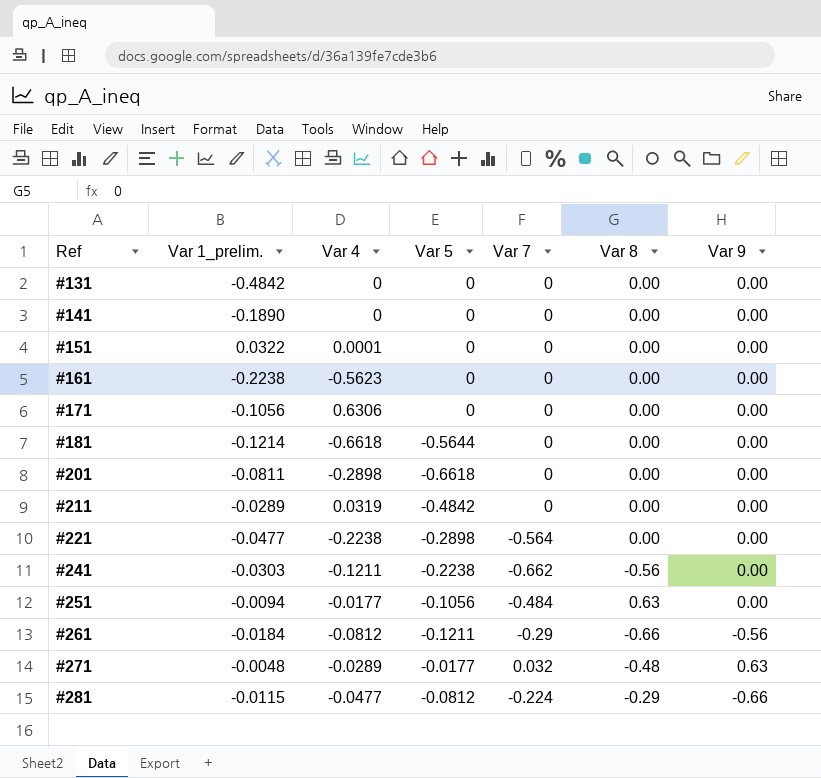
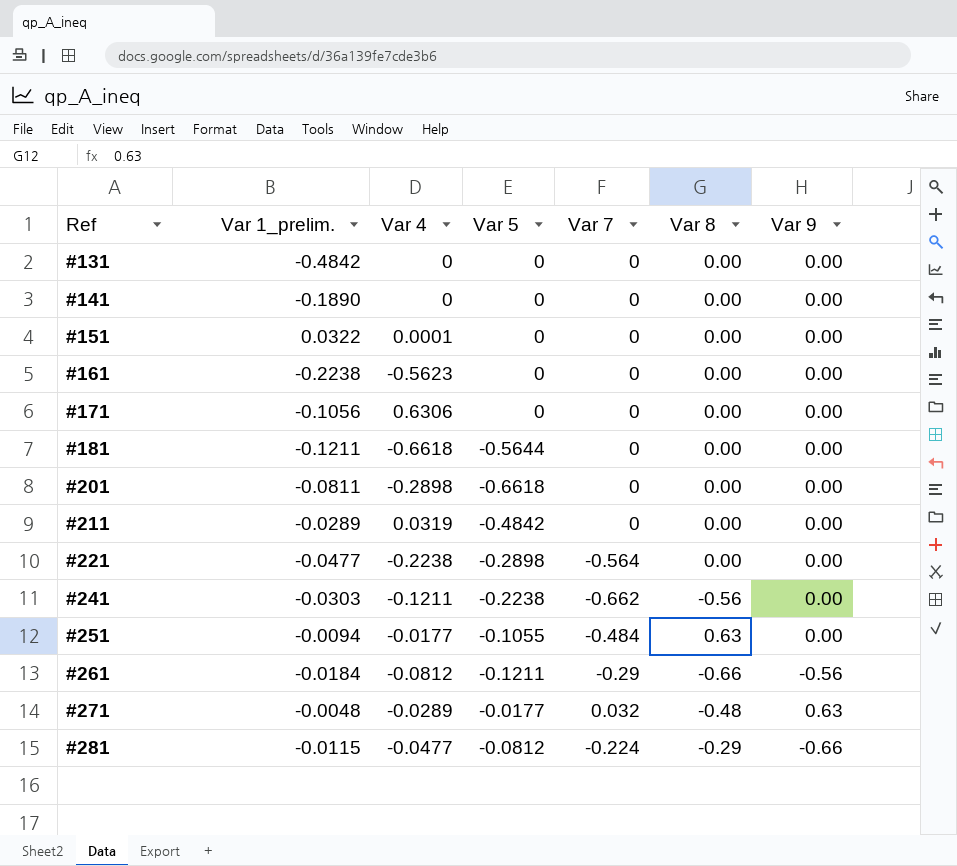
#181 | Var 1_prelim.: -0.1214 -> -0.1211
#251 | Var 5: -0.1056 -> -0.1055

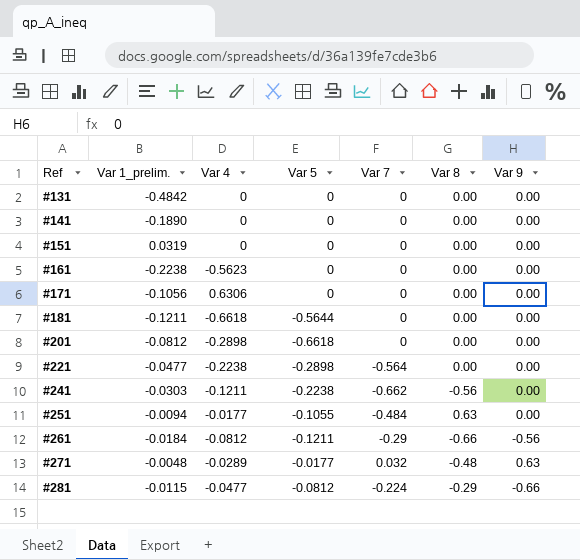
row #211: -0.0289 | 0.0319 | -0.4842 | 0 | 0.00 | 0.00 -> none
#151 | Var 1_prelim.: 0.0322 -> 0.0319
#151 | Var 4: 0.0001 -> 0
#201 | Var 1_prelim.: -0.0811 -> -0.0812

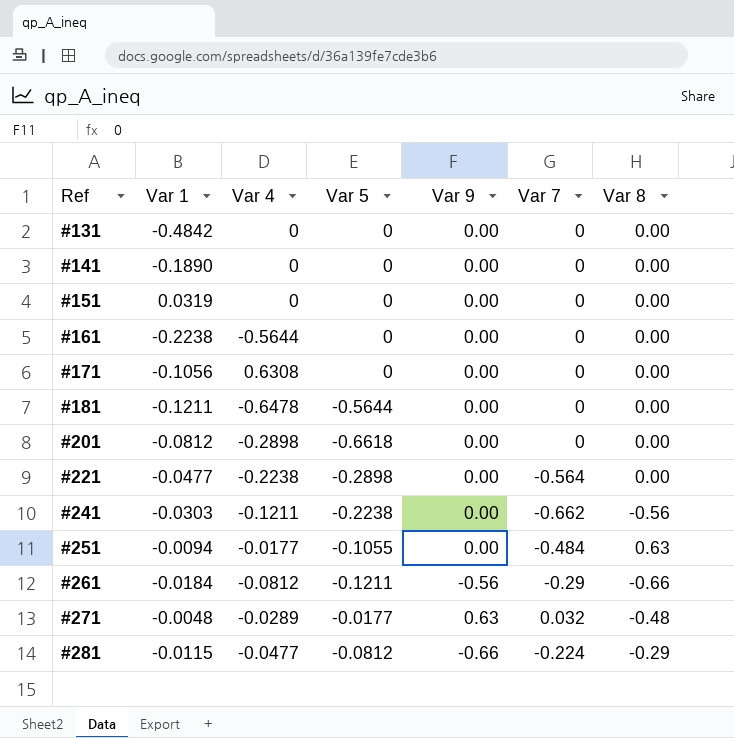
column name: Var 1_prelim. -> Var 1
column Var 9 | position: 7 -> 5
#161 | Var 4: -0.5623 -> -0.5644
#171 | Var 4: 0.6306 -> 0.6308
#181 | Var 4: -0.6618 -> -0.6478

